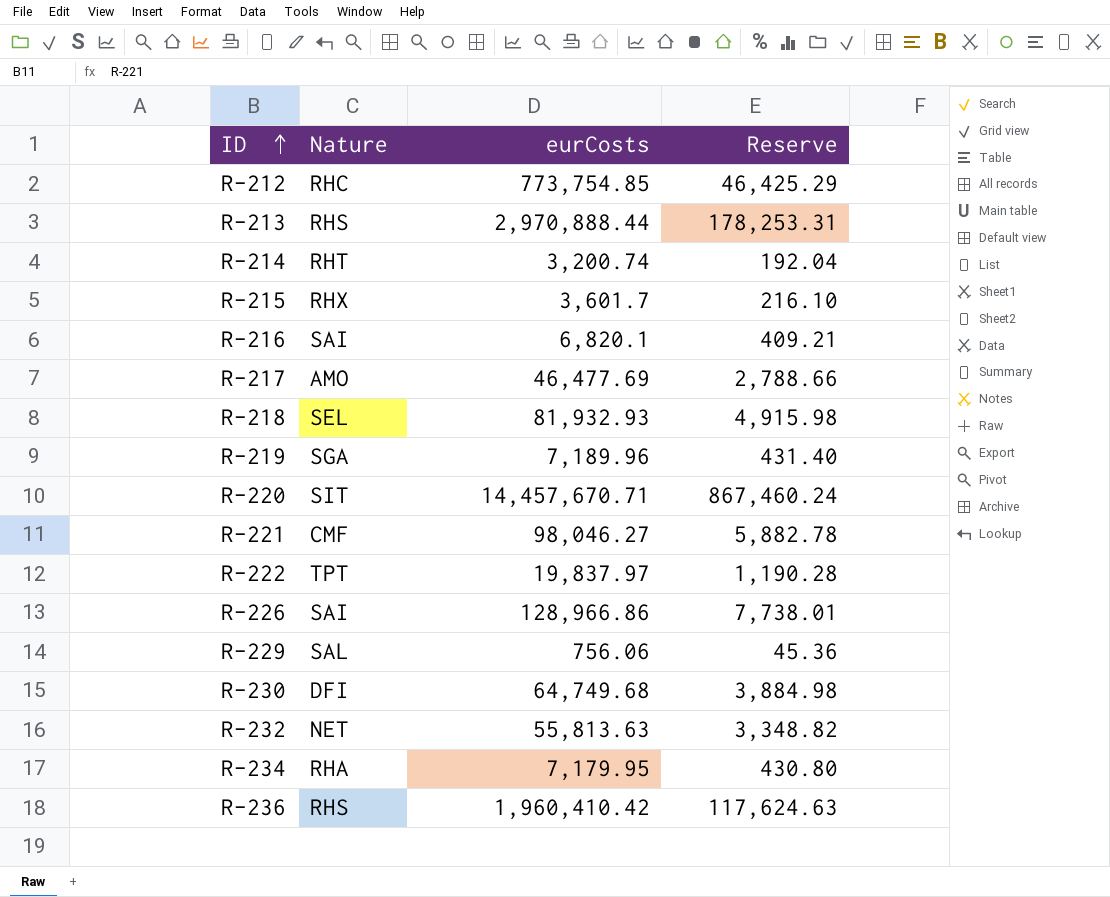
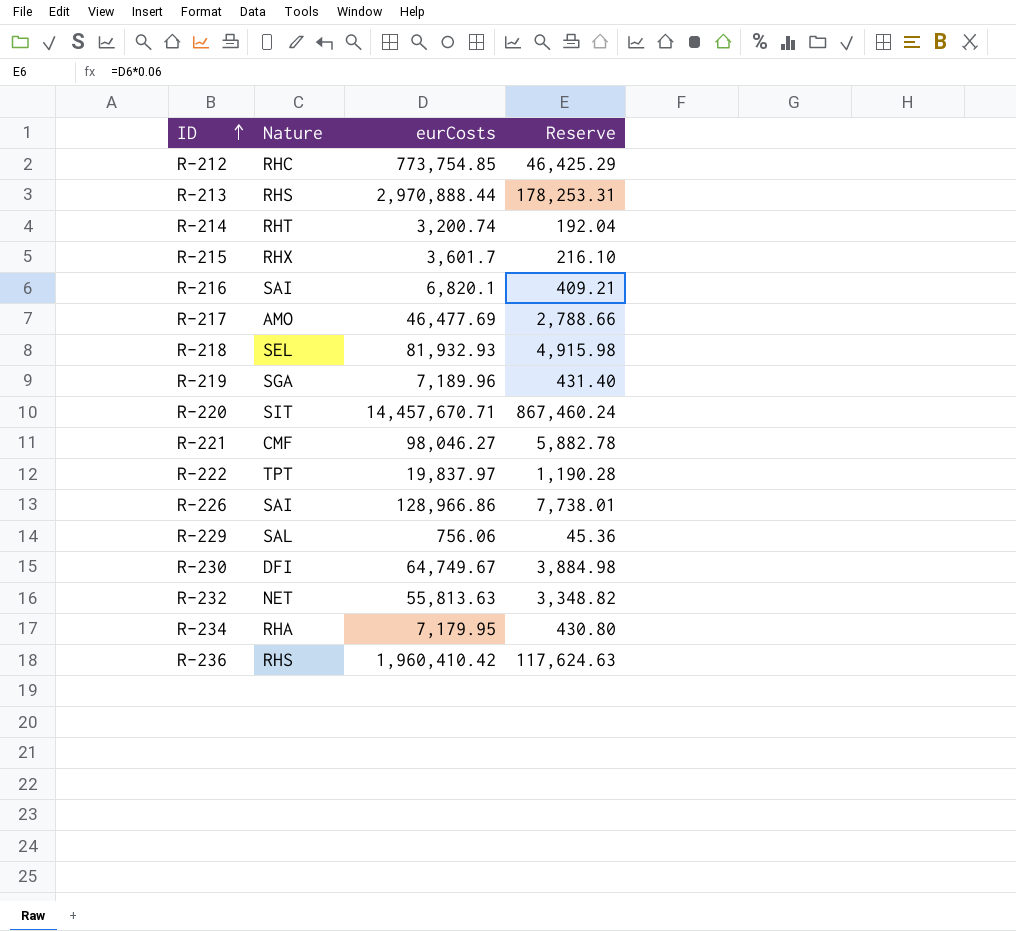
R-230 | eurCosts: 64,749.68 -> 64,749.67

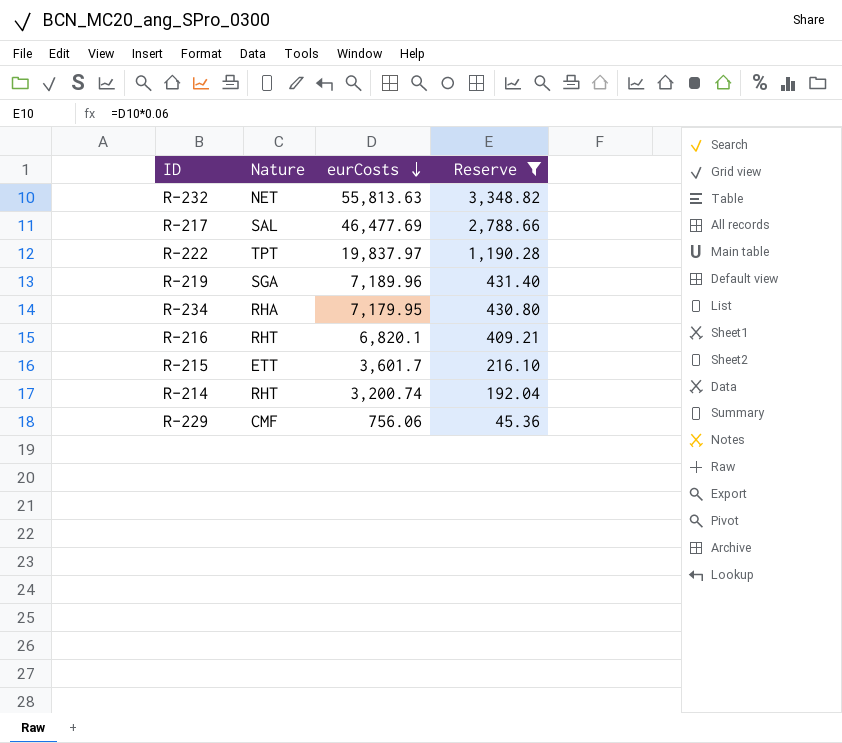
filter: none -> Reserve <= 3,348.82
row order: ID ascending -> eurCosts descending
R-217 | Nature: AMO -> SAL
R-216 | Nature: SAI -> RHT
R-215 | Nature: RHX -> ETT
R-229 | Nature: SAL -> CMF

